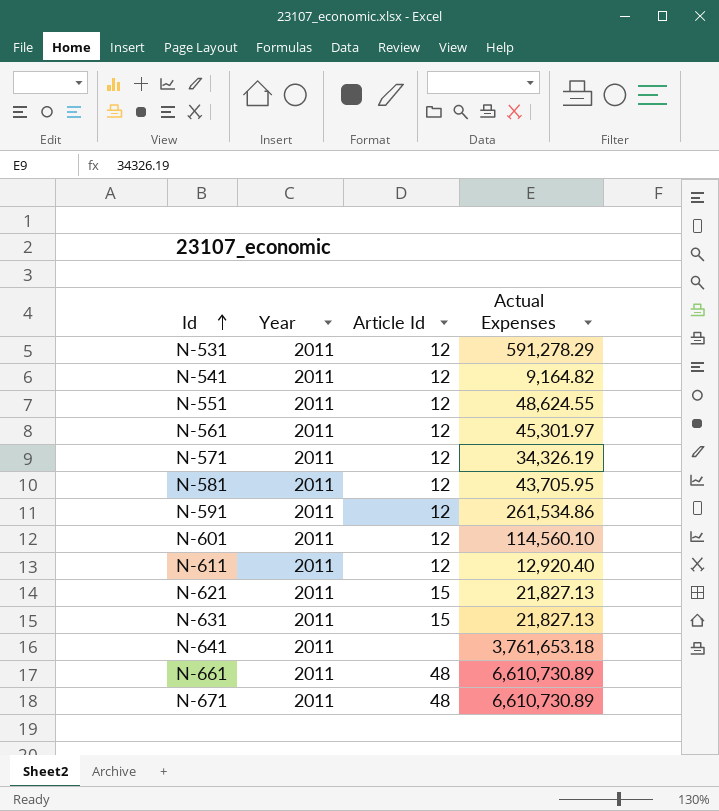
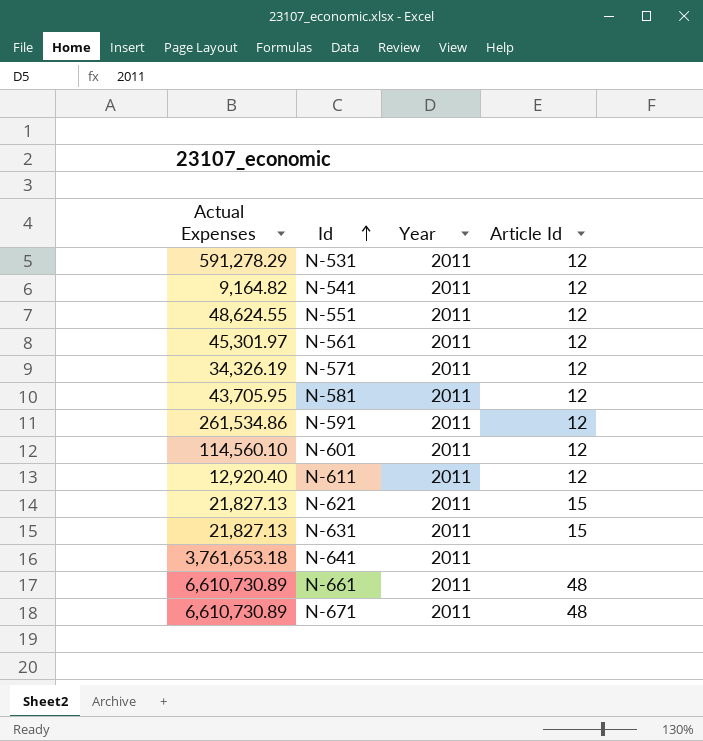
column Actual Expenses | position: 4 -> 1

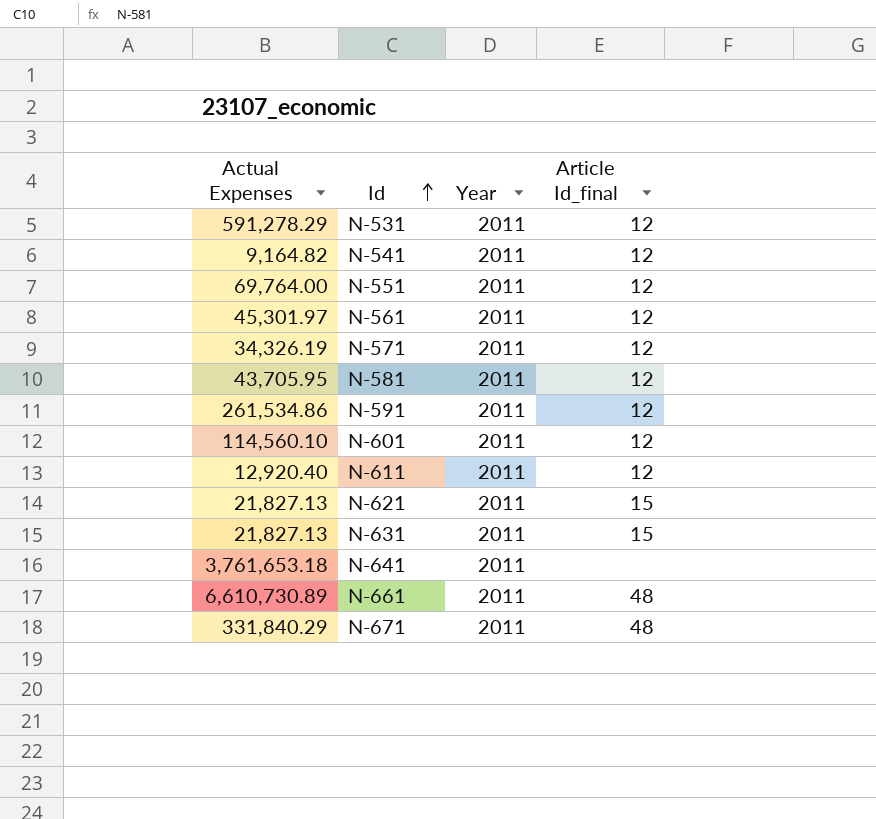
column name: Article Id -> Article Id_final
N-551 | Actual Expenses: 48,624.55 -> 69,764.00
N-671 | Actual Expenses: 6,610,730.89 -> 331,840.29

